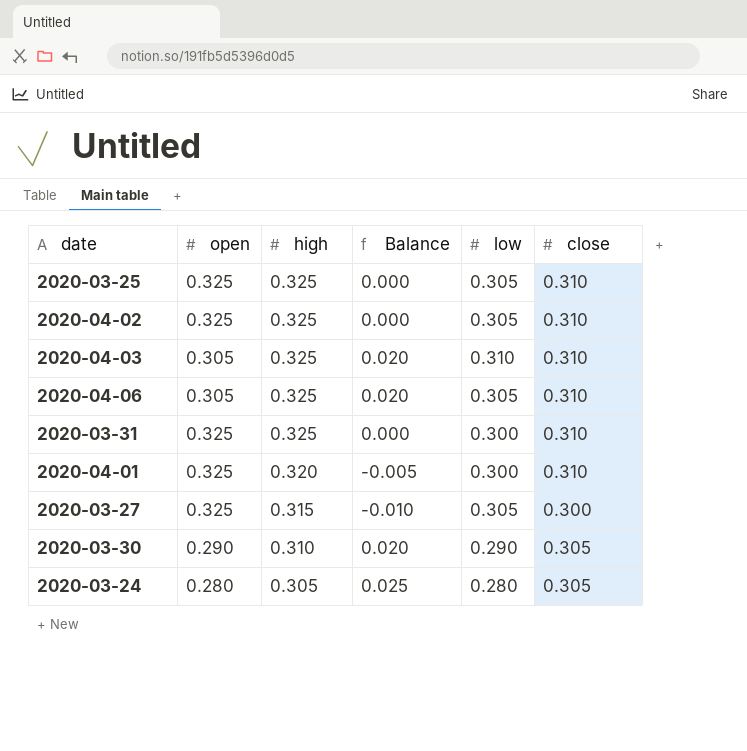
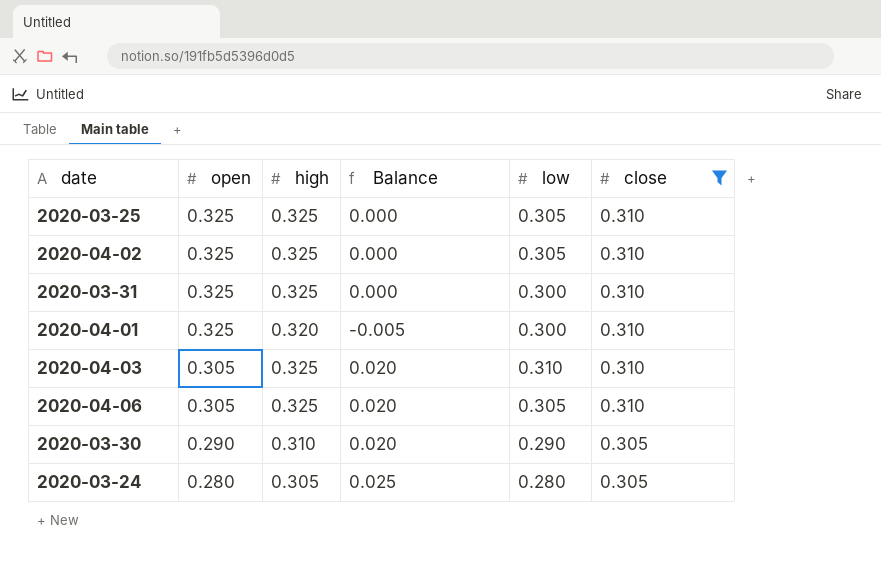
filter: none -> close != 0.300
row order: high descending -> open descending

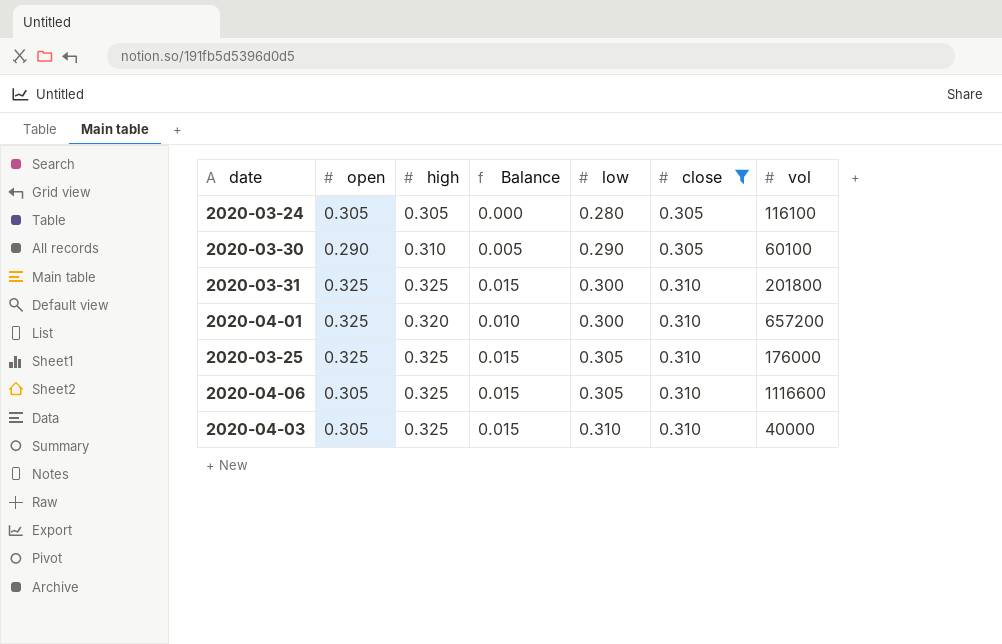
row order: open descending -> low ascending
column Balance | formula: [high] - [open] -> [high] - [close]
column vol | position: none -> 7
row 2020-04-02: 0.325 | 0.325 | 0.000 | 0.305 | 0.310 -> none
2020-03-24 | open: 0.280 -> 0.305

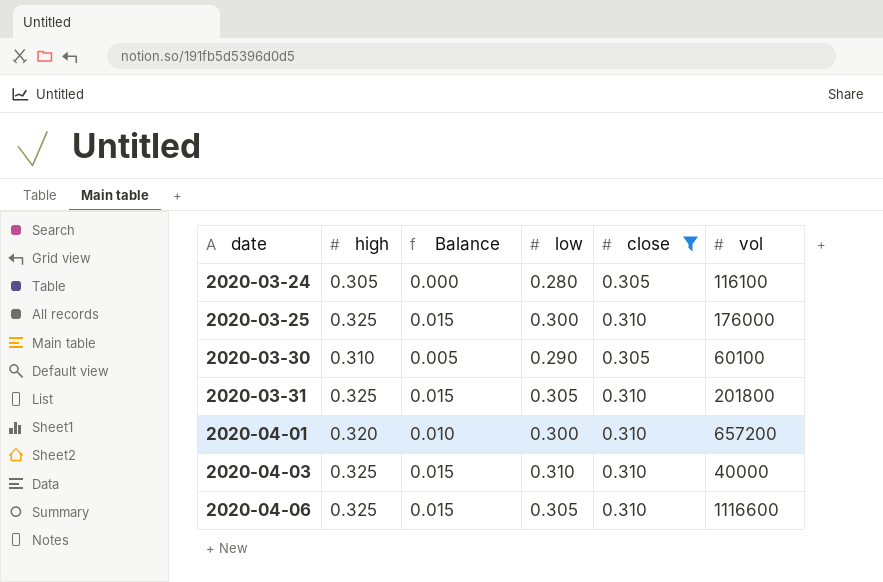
row order: low ascending -> date ascending
column open | position: 2 -> none
2020-03-25 | low: 0.305 -> 0.300
2020-03-31 | low: 0.300 -> 0.305

